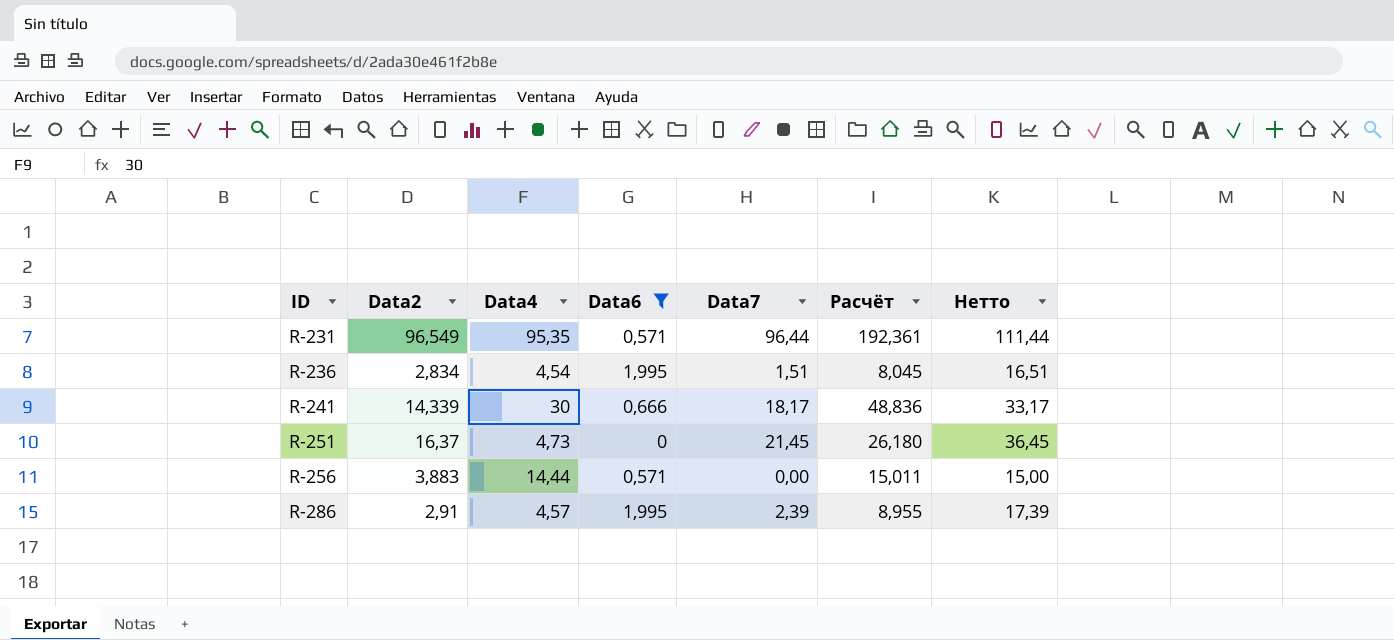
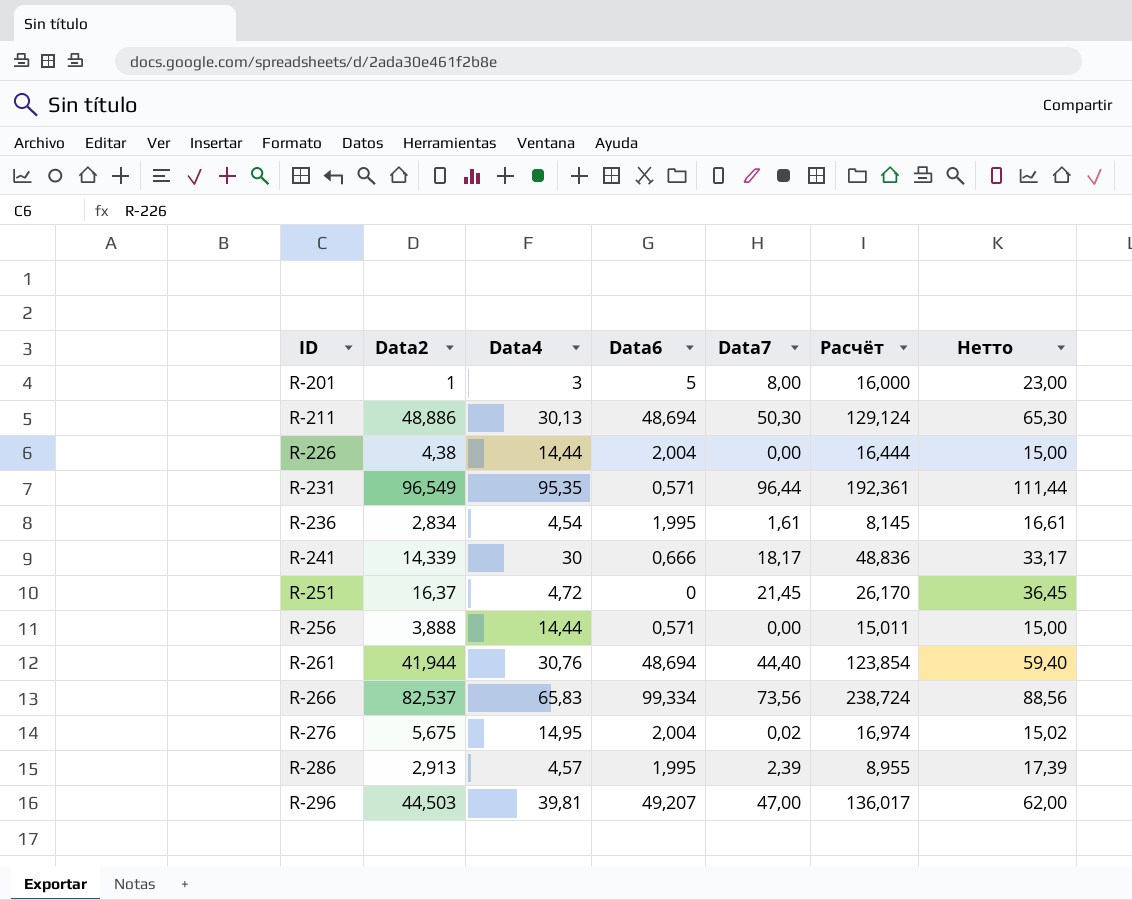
filter: Data6 <= 1,995 -> none
R-236 | Data7: 1,51 -> 1,61
R-236 | Расчёт: 8,045 -> 8,145
R-236 | Нетто: 16,51 -> 16,61
R-251 | Data4: 4,73 -> 4,72
R-251 | Расчёт: 26,180 -> 26,170
R-256 | Data2: 3,883 -> 3,888
R-286 | Data2: 2,91 -> 2,913

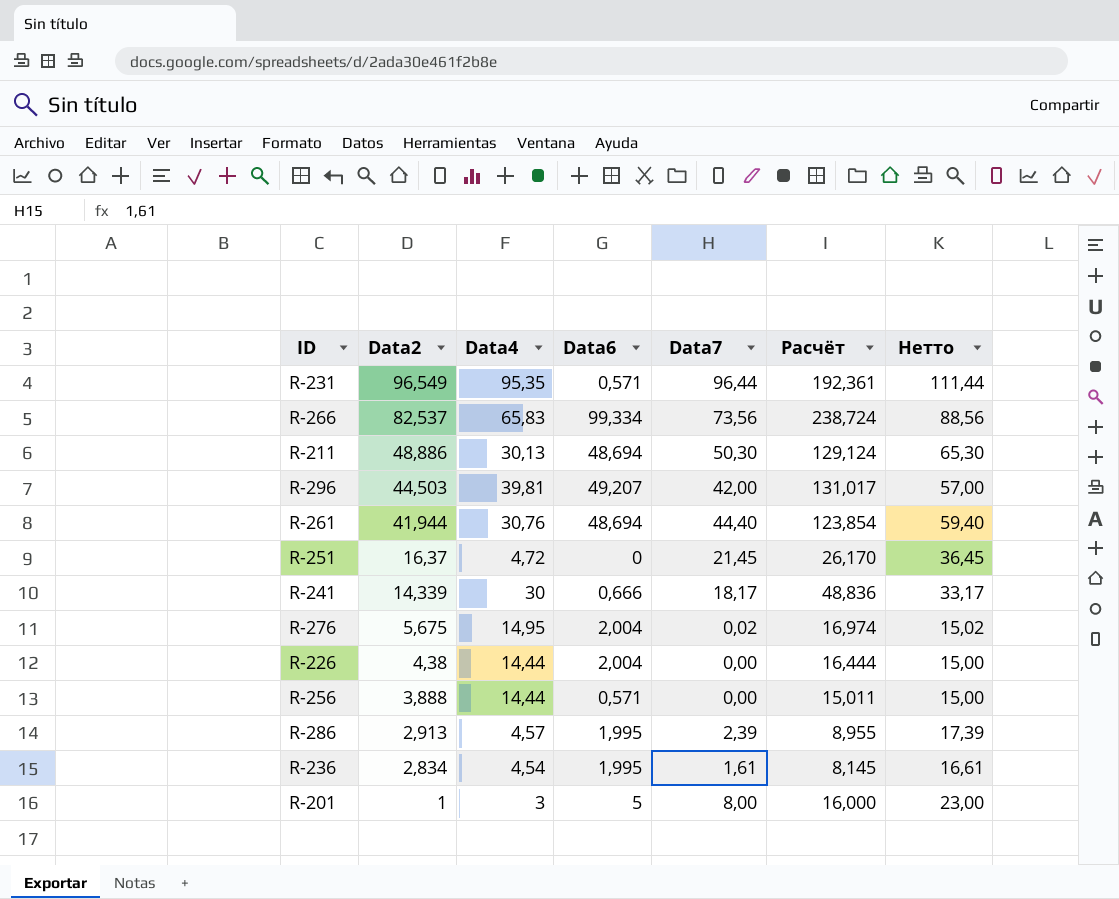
row order: ID ascending -> Data2 descending
R-296 | Data7: 47,00 -> 42,00
R-296 | Расчёт: 136,017 -> 131,017
R-296 | Нетто: 62,00 -> 57,00

